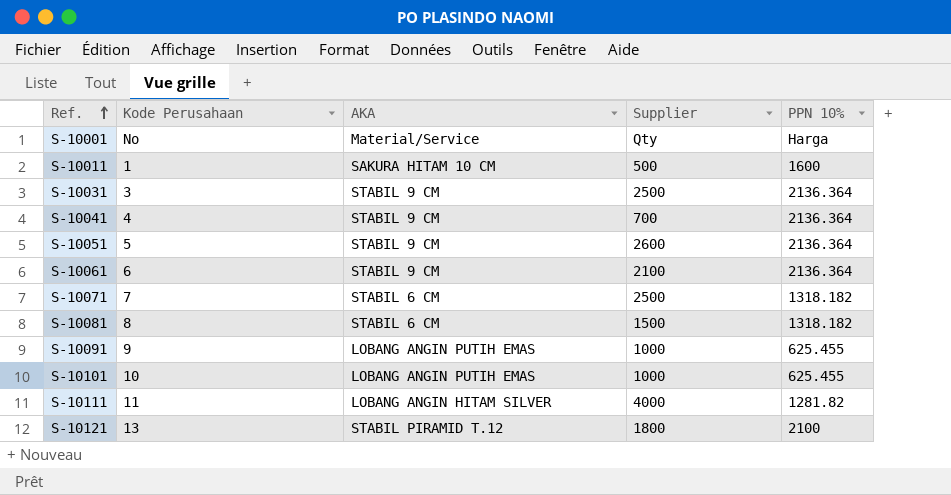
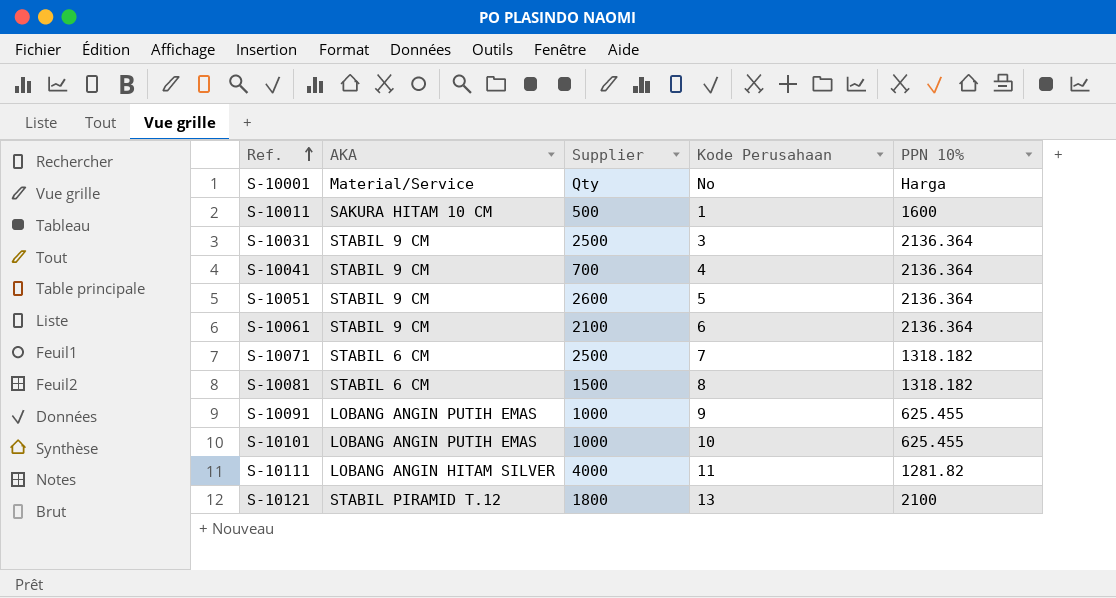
column Kode Perusahaan | position: 2 -> 4

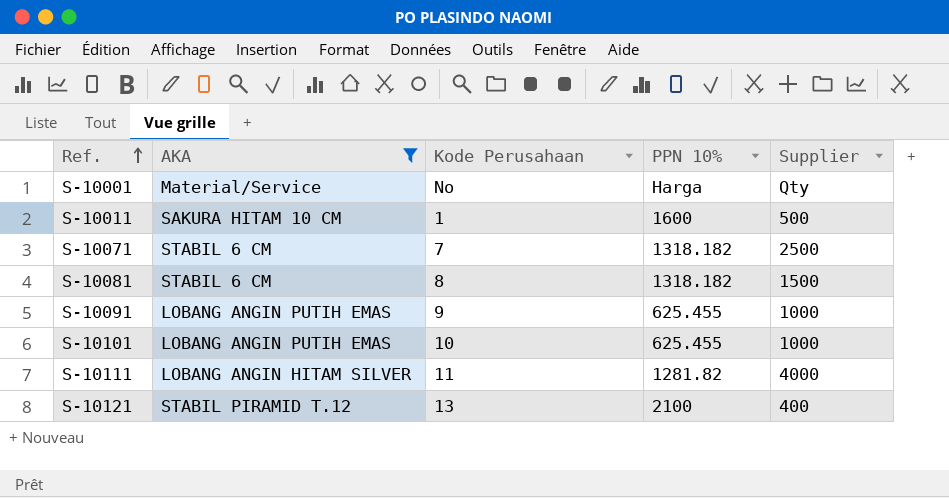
filter: none -> AKA != STABIL 9 CM
column Supplier | position: 3 -> 5
S-10121 | Supplier: 1800 -> 400

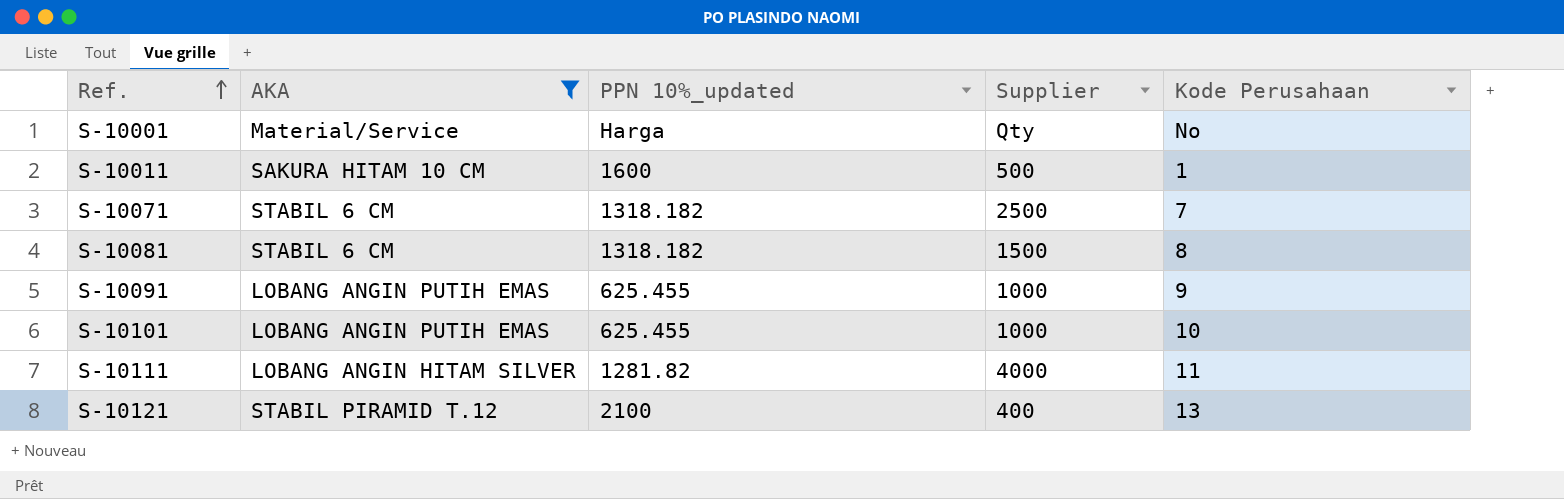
column name: PPN 10% -> PPN 10%_updated
column Kode Perusahaan | position: 3 -> 5

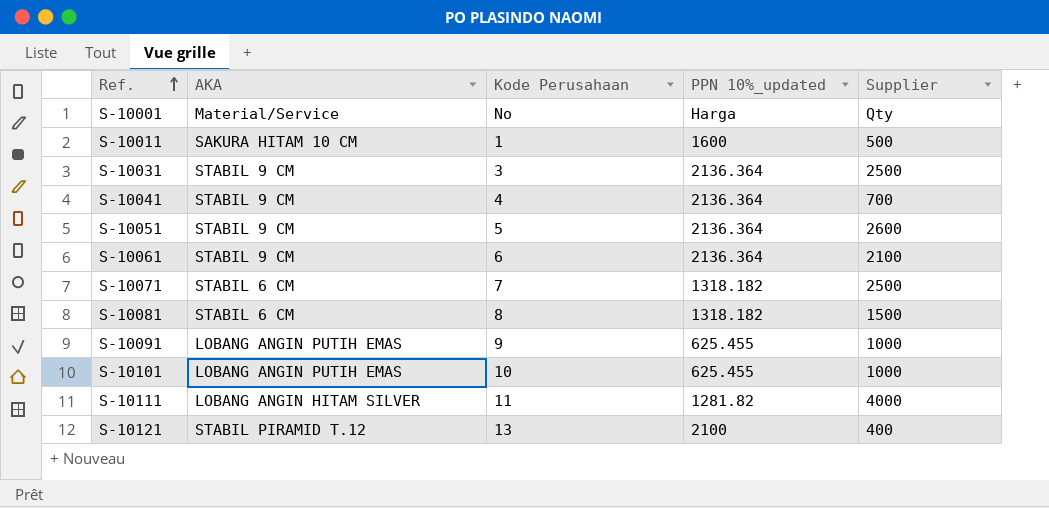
filter: AKA != STABIL 9 CM -> none
column Kode Perusahaan | position: 5 -> 3

